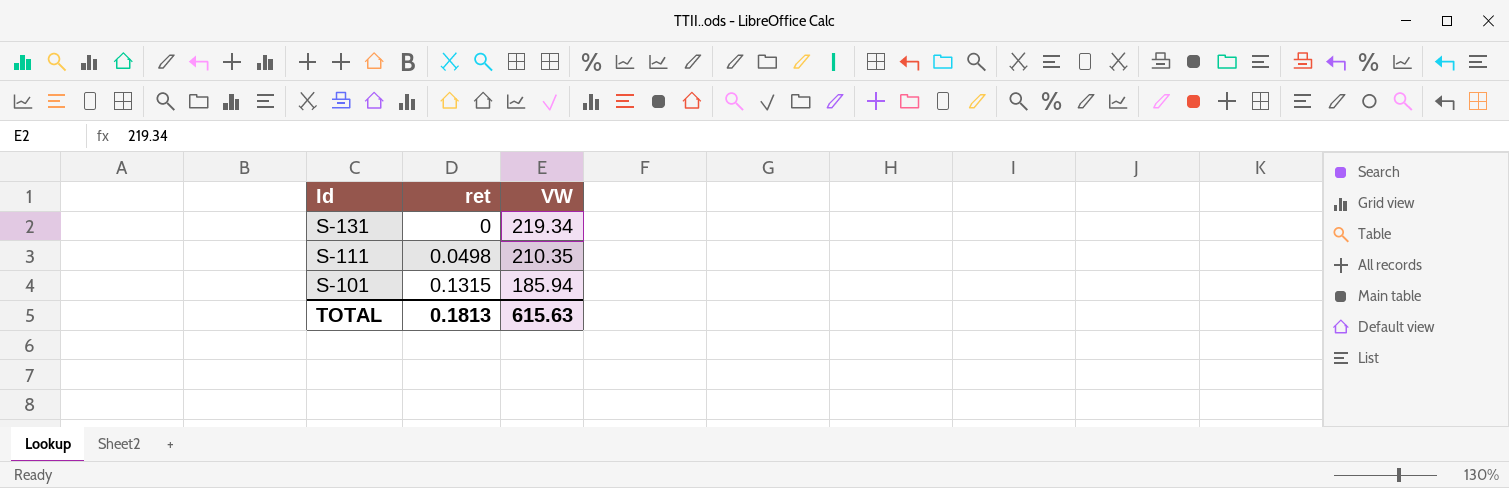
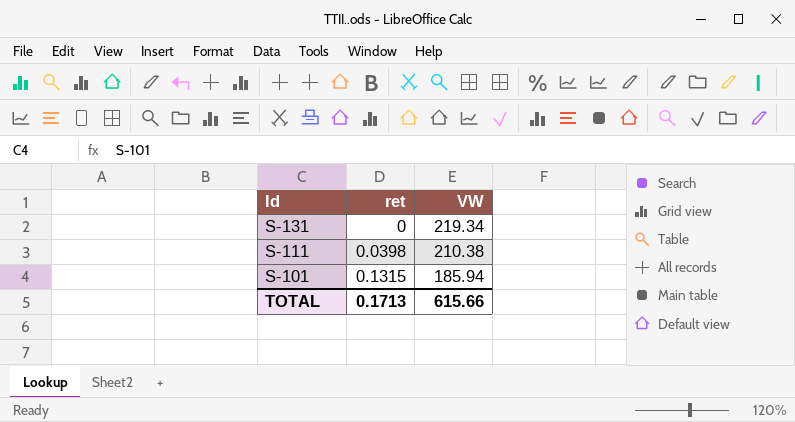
S-111 | ret: 0.0498 -> 0.0398
S-111 | VW: 210.35 -> 210.38
TOTAL | ret: 0.1813 -> 0.1713
TOTAL | VW: 615.63 -> 615.66

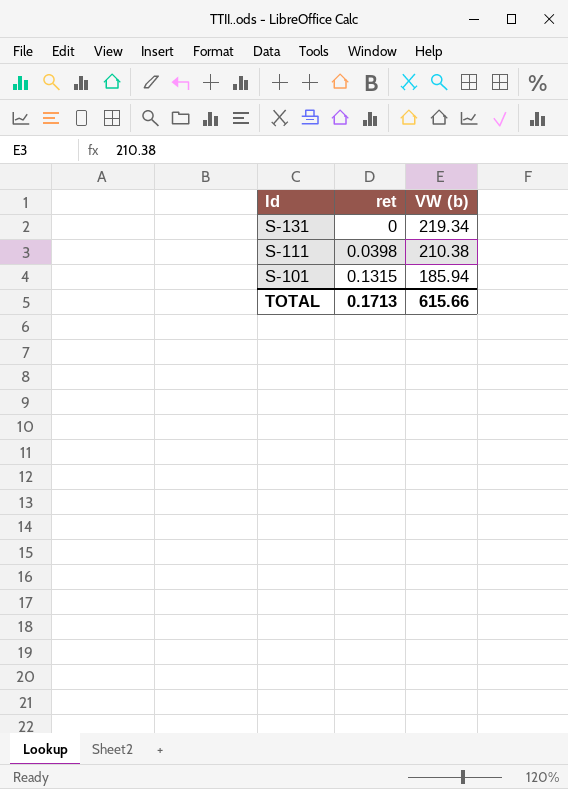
column name: VW -> VW (b)

